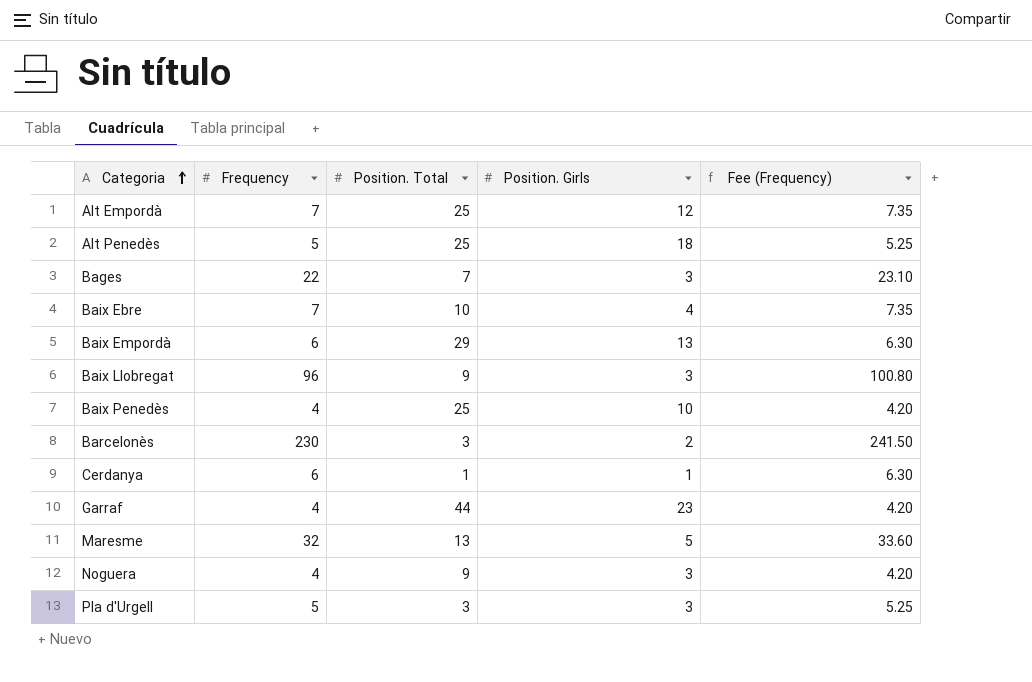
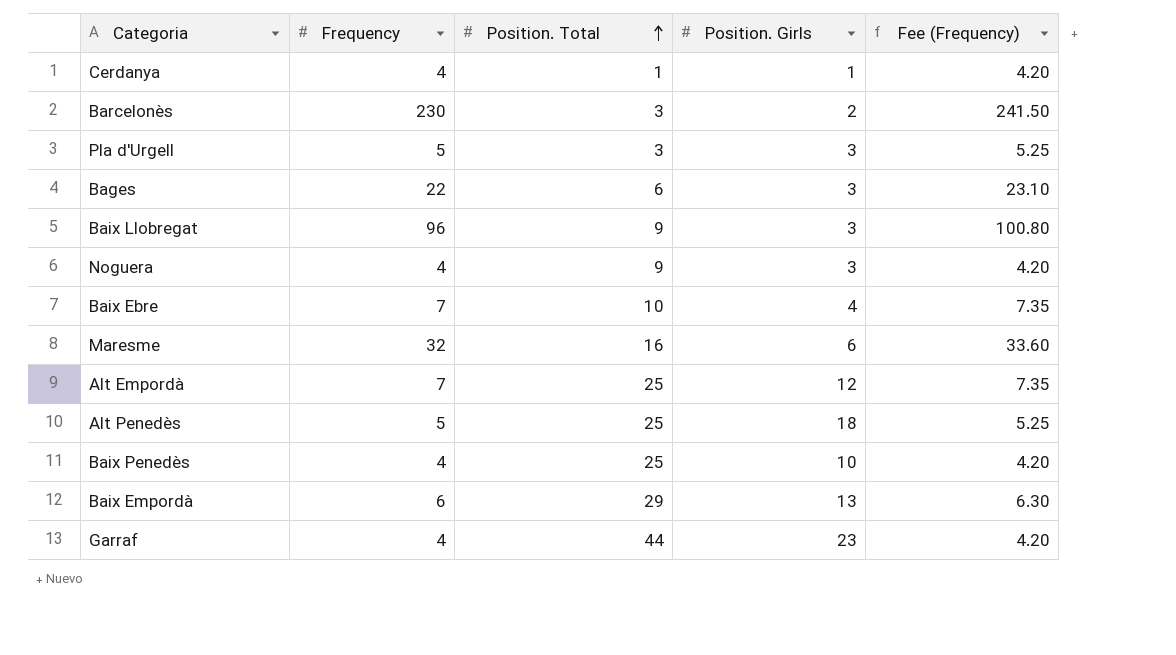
row order: Categoria ascending -> Position. Total ascending
Cerdanya | Frequency: 6 -> 4
Cerdanya | Fee (Frequency): 6.30 -> 4.20
Bages | Position. Total: 7 -> 6
Maresme | Position. Total: 13 -> 16
Maresme | Position. Girls: 5 -> 6

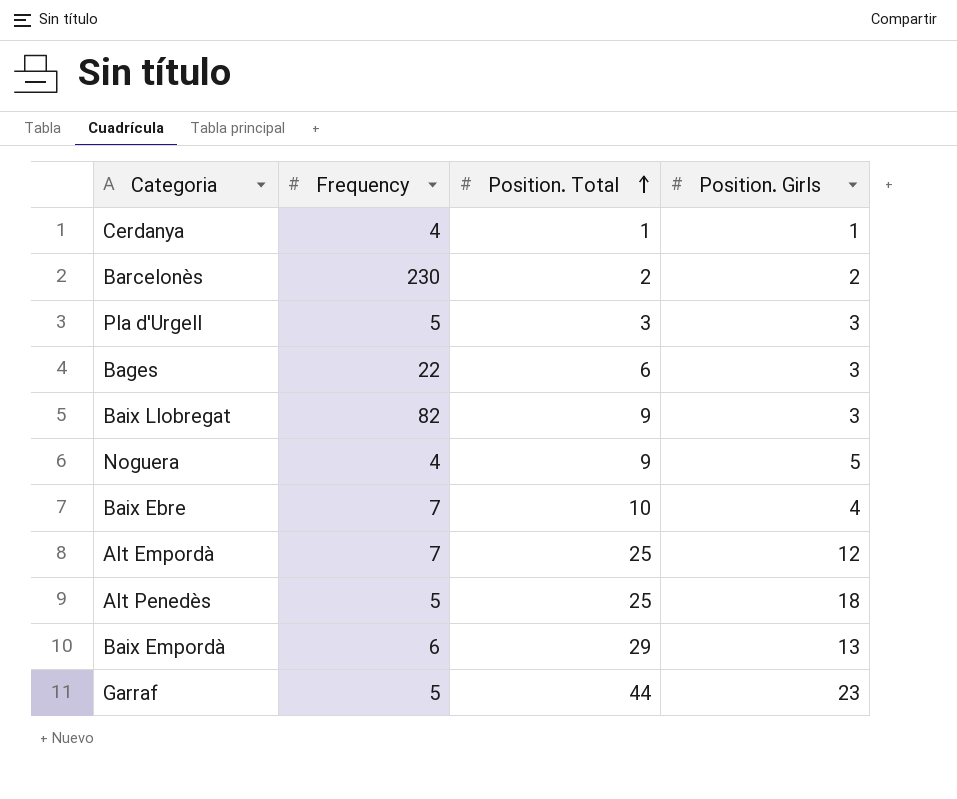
column Fee (Frequency) | formula: [Frequency] * 1.05 -> none
row Maresme: 32 | 16 | 6 | 33.60 -> none
row Baix Penedès: 4 | 25 | 10 | 4.20 -> none
Barcelonès | Position. Total: 3 -> 2
Baix Llobregat | Frequency: 96 -> 82
Noguera | Position. Girls: 3 -> 5
Garraf | Frequency: 4 -> 5

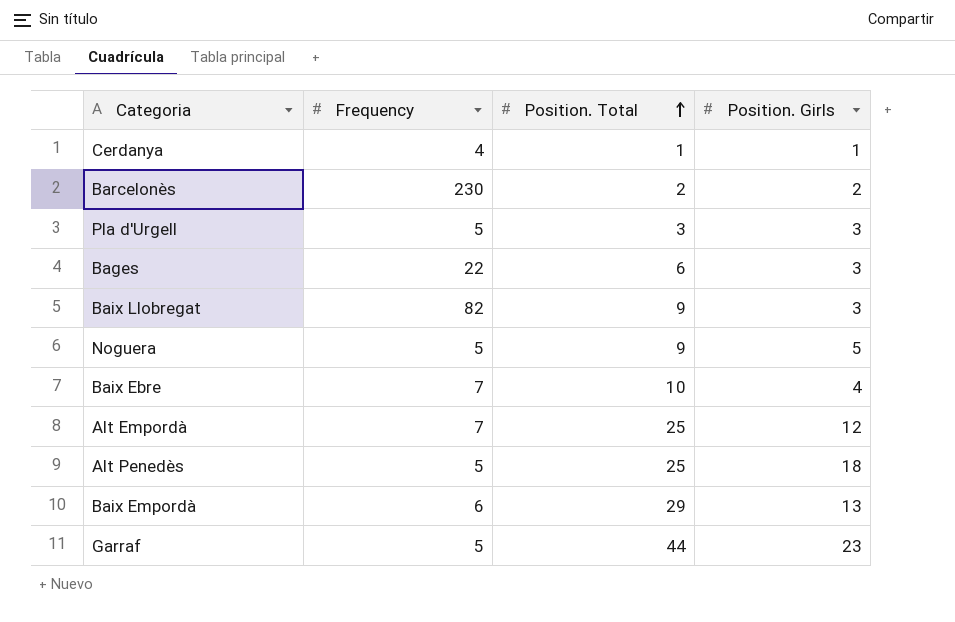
Noguera | Frequency: 4 -> 5

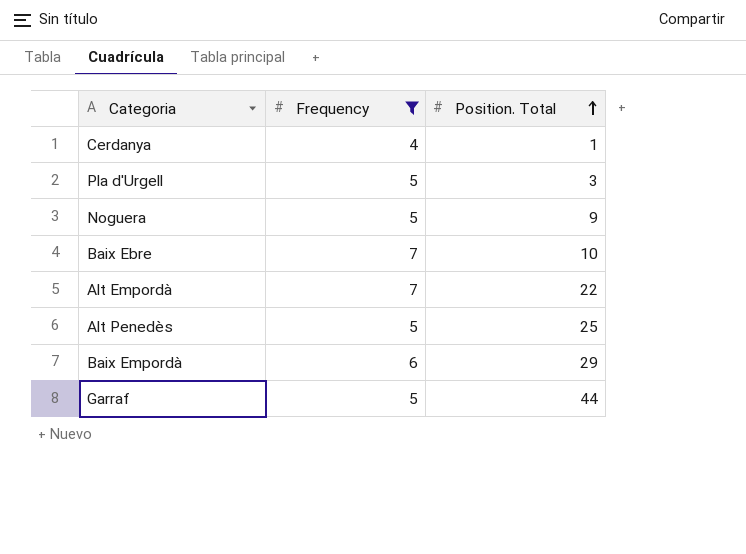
filter: none -> Frequency <= 7
column Position. Girls | position: 4 -> none
Alt Empordà | Position. Total: 25 -> 22

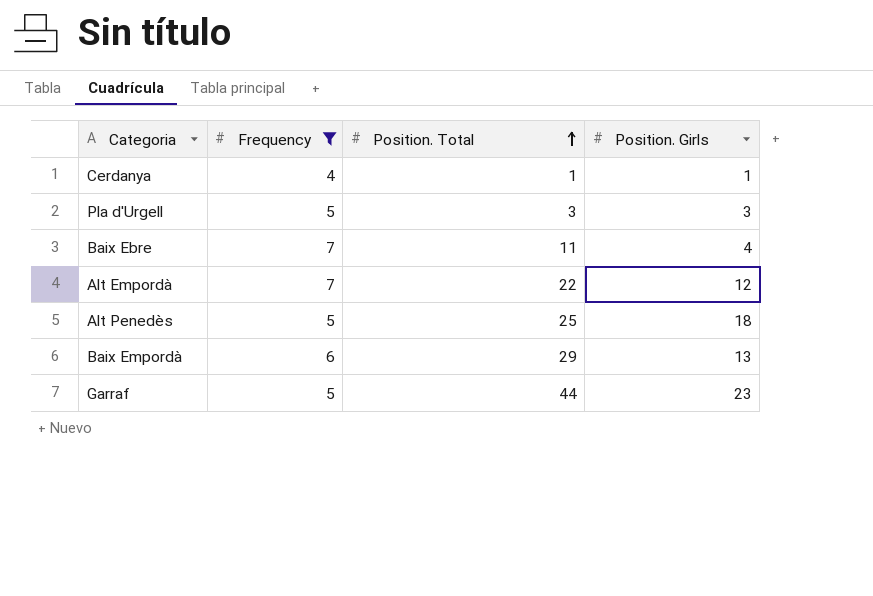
column Position. Girls | position: none -> 4
row Noguera: 5 | 9 -> none
Baix Ebre | Position. Total: 10 -> 11

